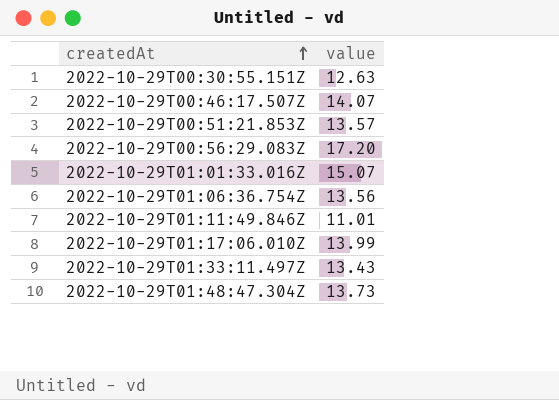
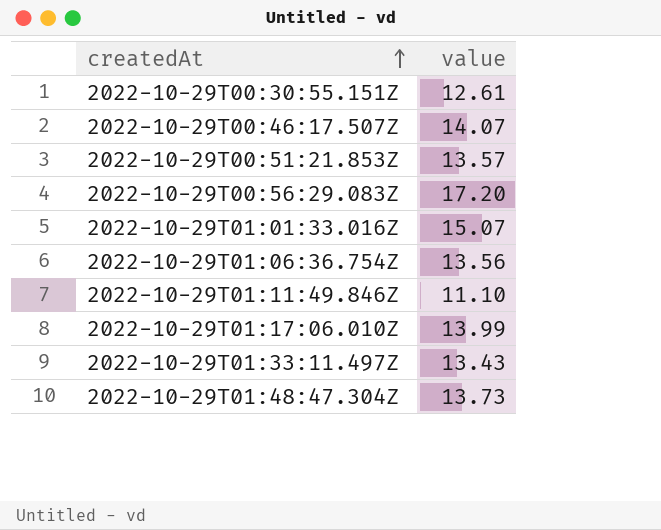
2022-10-29T00:30:55.151Z | value: 12.63 -> 12.61
2022-10-29T01:11:49.846Z | value: 11.01 -> 11.10

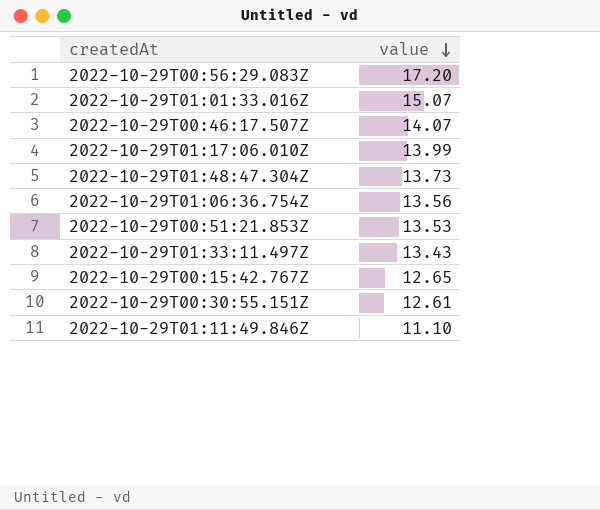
row order: createdAt ascending -> value descending
2022-10-29T00:51:21.853Z | value: 13.57 -> 13.53
row 2022-10-29T00:15:42.767Z: none -> 12.65

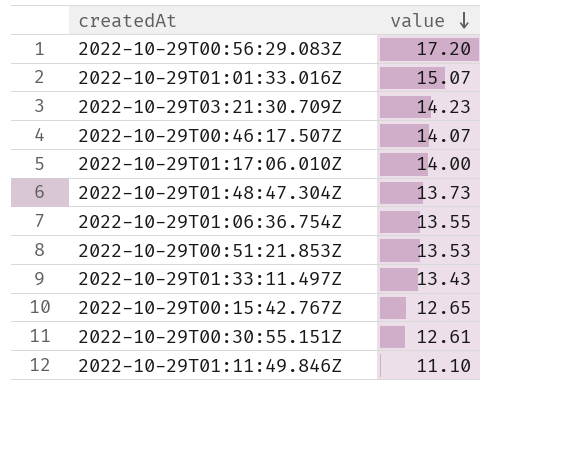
row 2022-10-29T03:21:30.709Z: none -> 14.23
2022-10-29T01:17:06.010Z | value: 13.99 -> 14.00
2022-10-29T01:06:36.754Z | value: 13.56 -> 13.55

